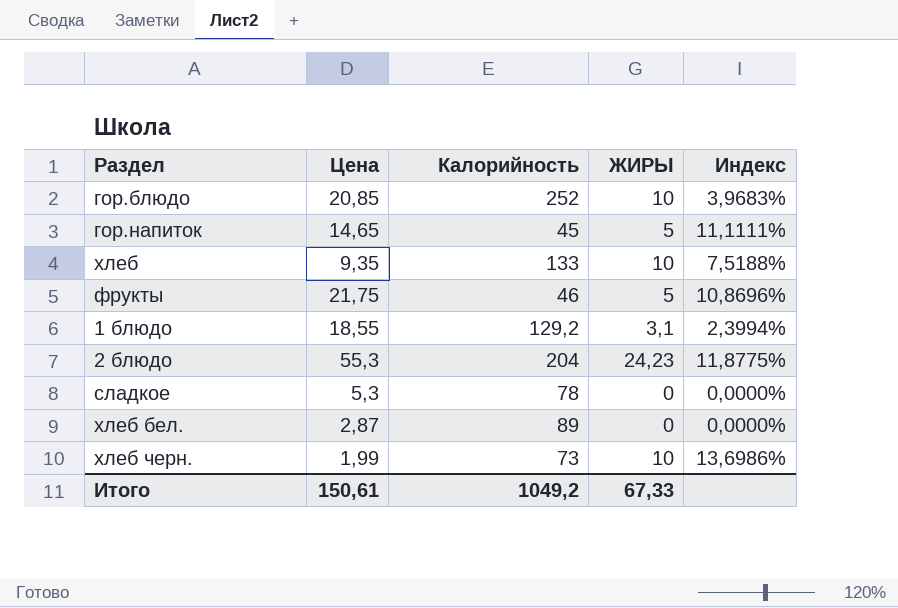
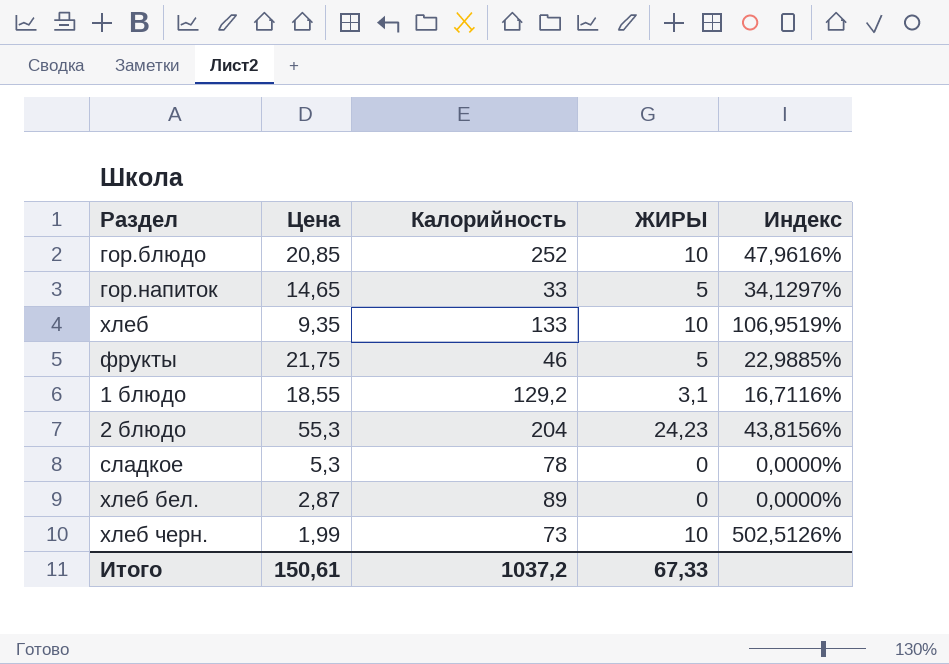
column Индекс | formula: [ЖИРЫ] / [Калорийность] -> [ЖИРЫ] / [Цена]
гор.напиток | Калорийность: 45 -> 33
Итого | Калорийность: 1049,2 -> 1037,2

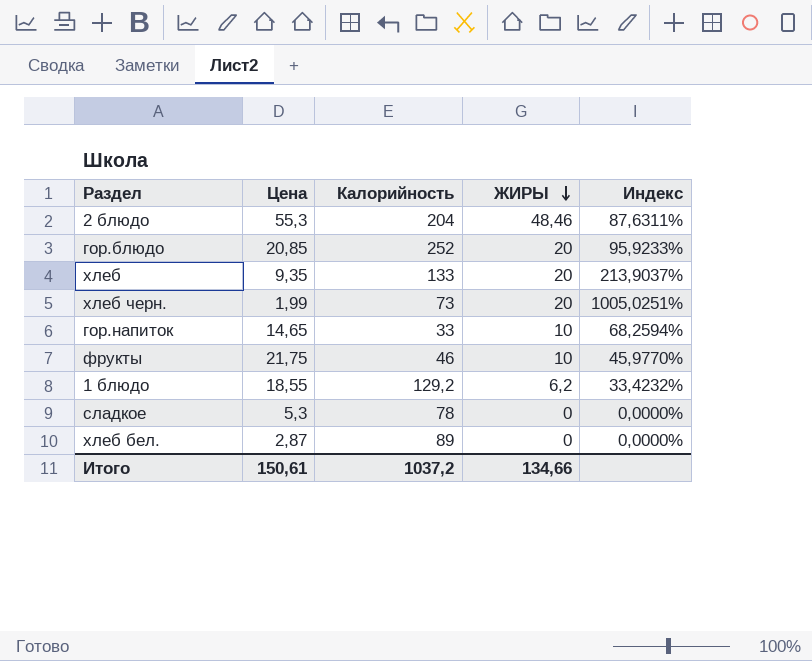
row order: none -> ЖИРЫ descending
2 блюдо | ЖИРЫ: 24,23 -> 48,46
2 блюдо | Индекс: 43,8156% -> 87,6311%
гор.блюдо | ЖИРЫ: 10 -> 20
гор.блюдо | Индекс: 47,9616% -> 95,9233%
хлеб | ЖИРЫ: 10 -> 20
хлеб | Индекс: 106,9519% -> 213,9037%
хлеб черн. | ЖИРЫ: 10 -> 20
хлеб черн. | Индекс: 502,5126% -> 1005,0251%
гор.напиток | ЖИРЫ: 5 -> 10
гор.напиток | Индекс: 34,1297% -> 68,2594%
фрукты | ЖИРЫ: 5 -> 10
фрукты | Индекс: 22,9885% -> 45,9770%
1 блюдо | ЖИРЫ: 3,1 -> 6,2
1 блюдо | Индекс: 16,7116% -> 33,4232%
Итого | ЖИРЫ: 67,33 -> 134,66

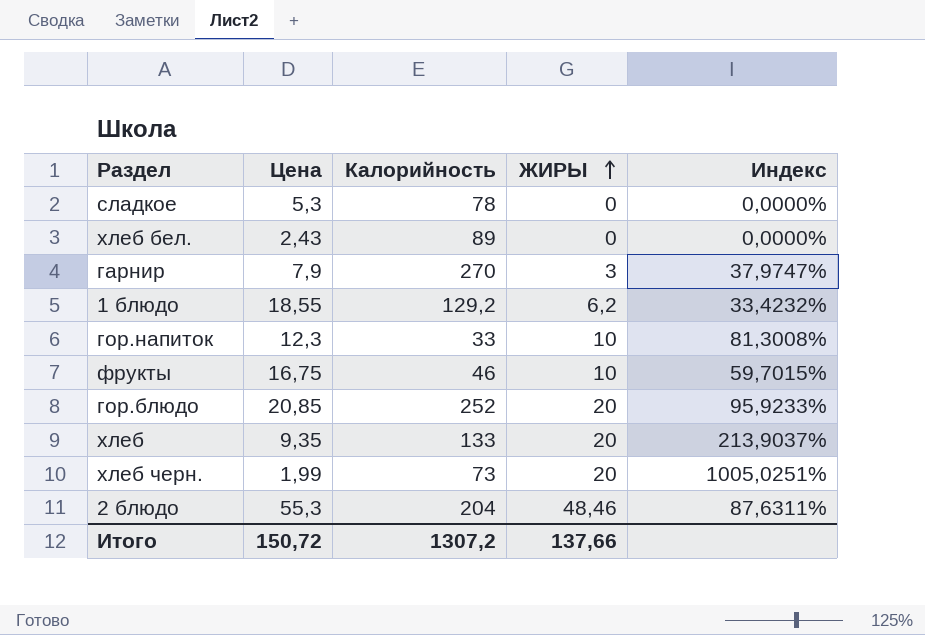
row order: ЖИРЫ descending -> ЖИРЫ ascending
хлеб бел. | Цена: 2,87 -> 2,43
row гарнир: none -> 7,9 | 270 | 3 | 37,9747%
гор.напиток | Цена: 14,65 -> 12,3
гор.напиток | Индекс: 68,2594% -> 81,3008%
фрукты | Цена: 21,75 -> 16,75
фрукты | Индекс: 45,9770% -> 59,7015%
Итого | Цена: 150,61 -> 150,72
Итого | Калорийность: 1037,2 -> 1307,2
Итого | ЖИРЫ: 134,66 -> 137,66

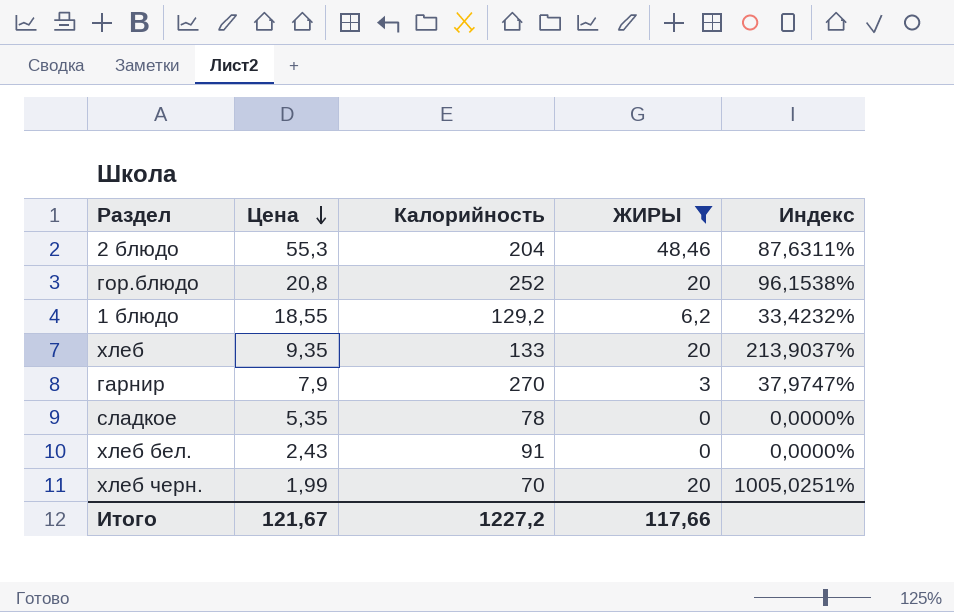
filter: none -> ЖИРЫ != 10
row order: ЖИРЫ ascending -> Цена descending
гор.блюдо | Цена: 20,85 -> 20,8
гор.блюдо | Индекс: 95,9233% -> 96,1538%
сладкое | Цена: 5,3 -> 5,35
хлеб бел. | Калорийность: 89 -> 91
хлеб черн. | Калорийность: 73 -> 70
Итого | Цена: 150,72 -> 121,67
Итого | Калорийность: 1307,2 -> 1227,2
Итого | ЖИРЫ: 137,66 -> 117,66

